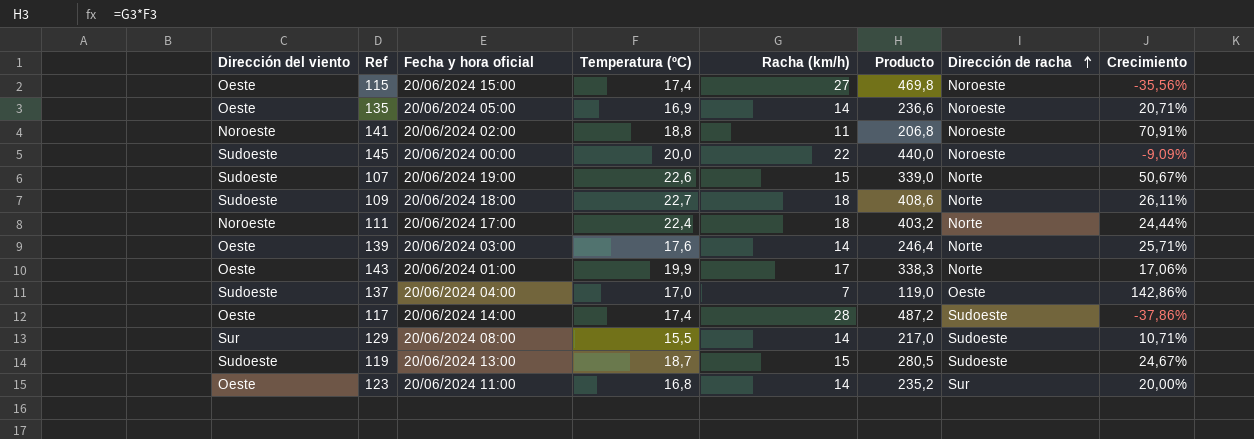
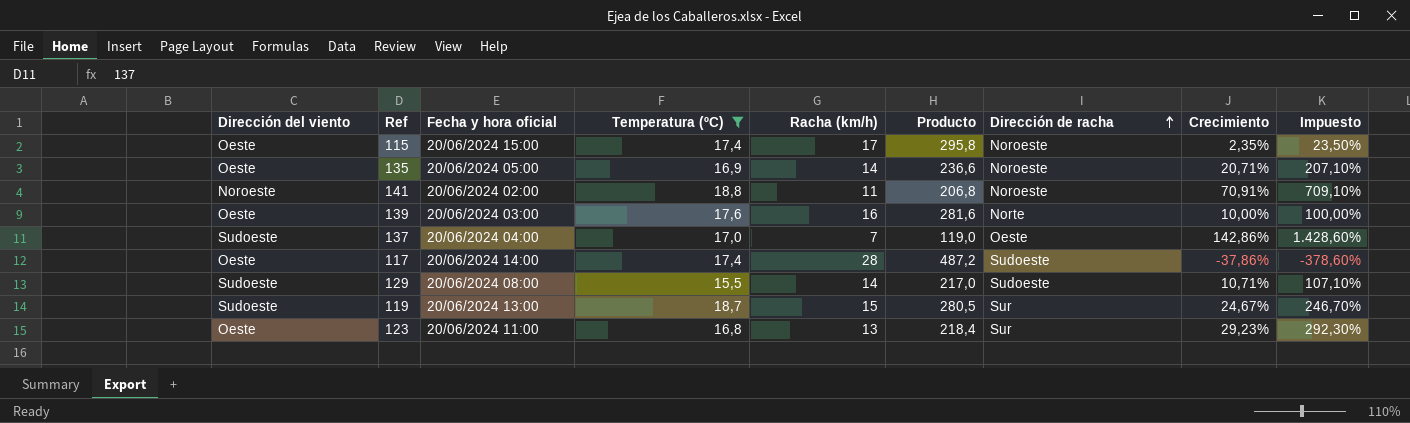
filter: none -> Temperatura (ºC) <= 18,8
column Impuesto | formula: none -> [Crecimiento] * 10
115 | Racha (km/h): 27 -> 17
115 | Producto: 469,8 -> 295,8
115 | Crecimiento: -35,56% -> 2,35%
139 | Racha (km/h): 14 -> 16
139 | Producto: 246,4 -> 281,6
139 | Crecimiento: 25,71% -> 10,00%
129 | Dirección del viento: Sur -> Sudoeste
119 | Dirección de racha: Sudoeste -> Sur
123 | Racha (km/h): 14 -> 13
123 | Producto: 235,2 -> 218,4
123 | Crecimiento: 20,00% -> 29,23%

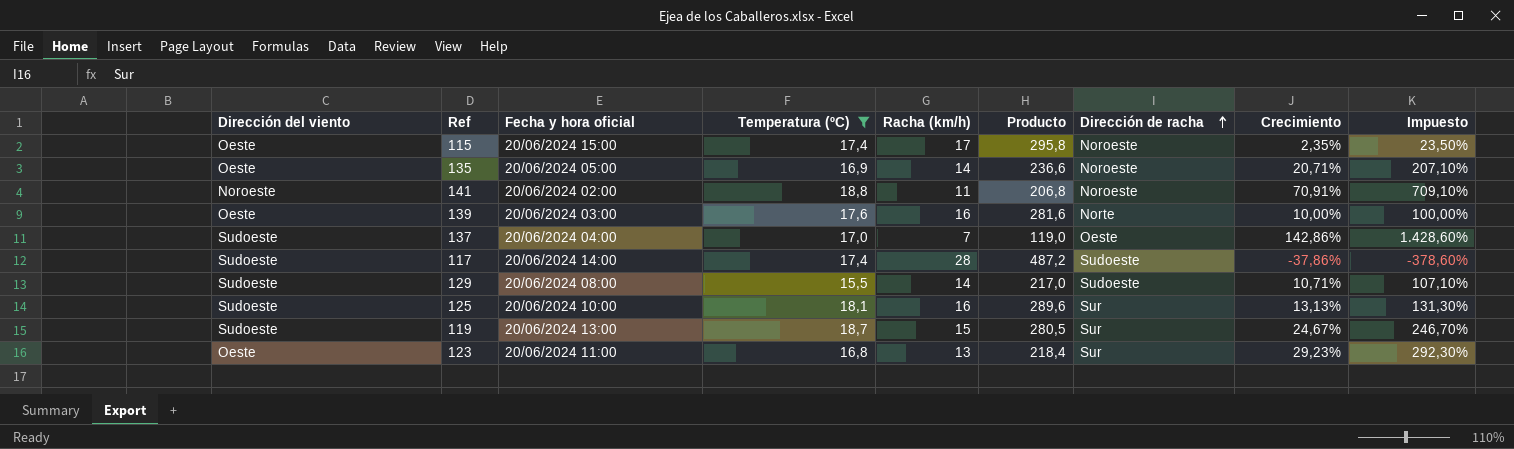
117 | Dirección del viento: Oeste -> Sudoeste
row 125: none -> Sudoeste | 20/06/2024 10:00 | 18,1 | 16 | 289,6 | Sur | 13,13% | 131,30%

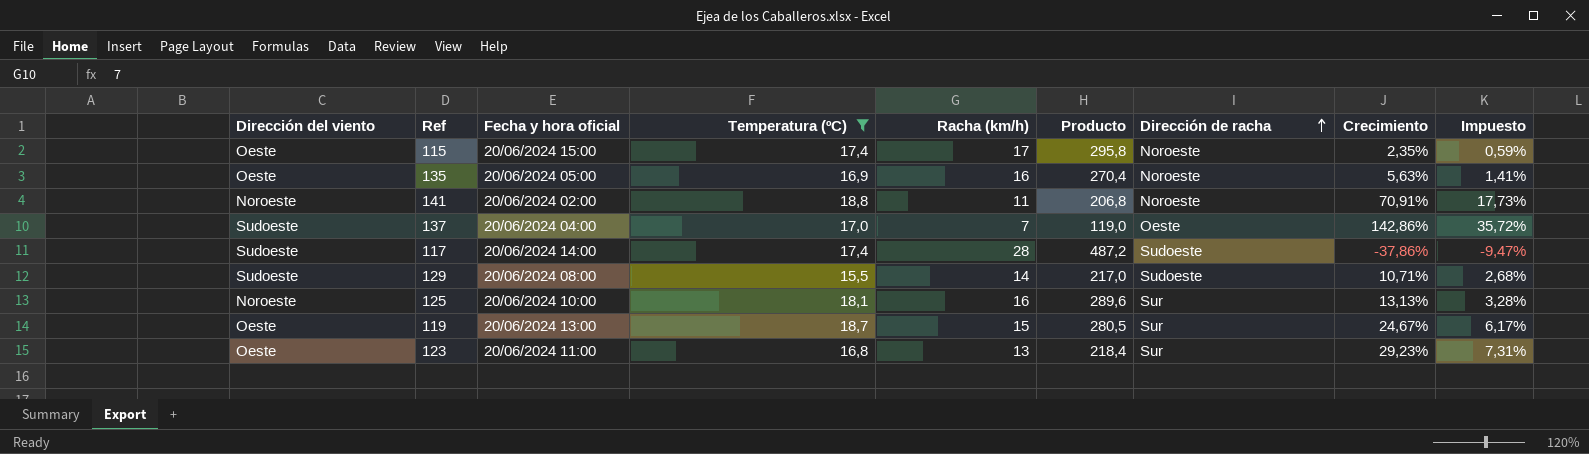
column Impuesto | formula: [Crecimiento] * 10 -> [Crecimiento] * 0,25
row 139: Oeste | 20/06/2024 03:00 | 17,6 | 16 | 281,6 | Norte | 10,00% | 100,00% -> none
135 | Racha (km/h): 14 -> 16
135 | Producto: 236,6 -> 270,4
135 | Crecimiento: 20,71% -> 5,63%
125 | Dirección del viento: Sudoeste -> Noroeste
119 | Dirección del viento: Sudoeste -> Oeste

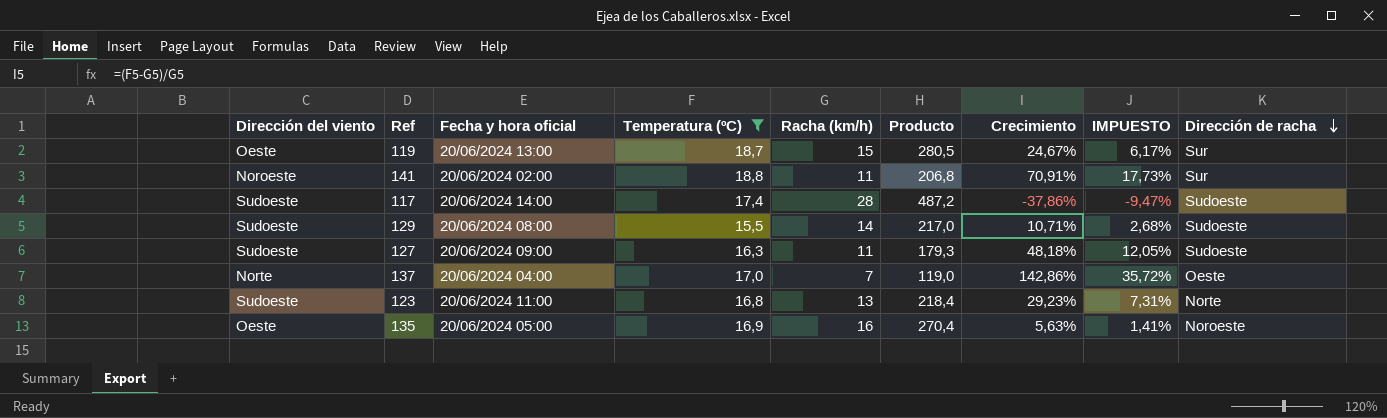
row order: Dirección de racha ascending -> Dirección de racha descending
column name: Impuesto -> IMPUESTO
column Dirección de racha | position: 7 -> 9
row 115: Oeste | 20/06/2024 15:00 | 17,4 | 17 | 295,8 | Noroeste | 2,35% | 0,59% -> none
row 125: Noroeste | 20/06/2024 10:00 | 18,1 | 16 | 289,6 | Sur | 13,13% | 3,28% -> none
141 | Dirección de racha: Noroeste -> Sur
row 127: none -> Sudoeste | 20/06/2024 09:00 | 16,3 | 11 | 179,3 | 48,18% | 12,05% | Sudoeste
137 | Dirección del viento: Sudoeste -> Norte
123 | Dirección del viento: Oeste -> Sudoeste
123 | Dirección de racha: Sur -> Norte

